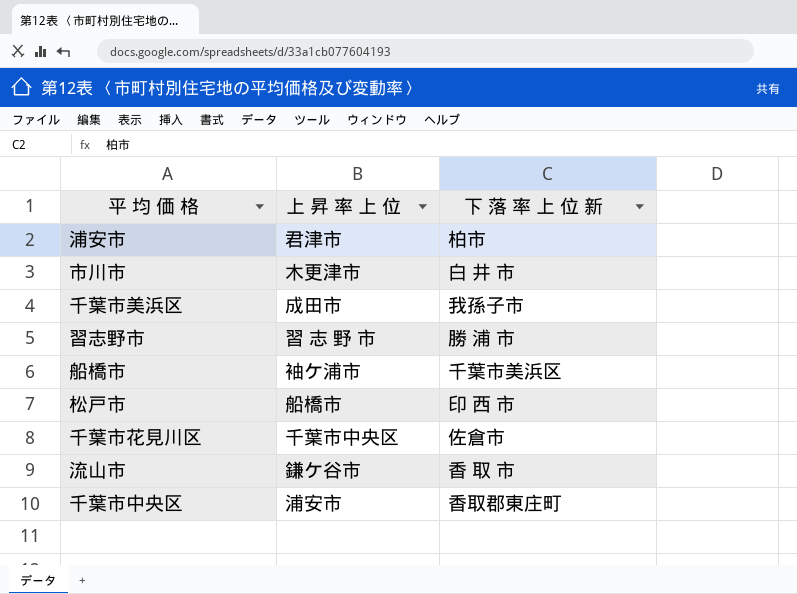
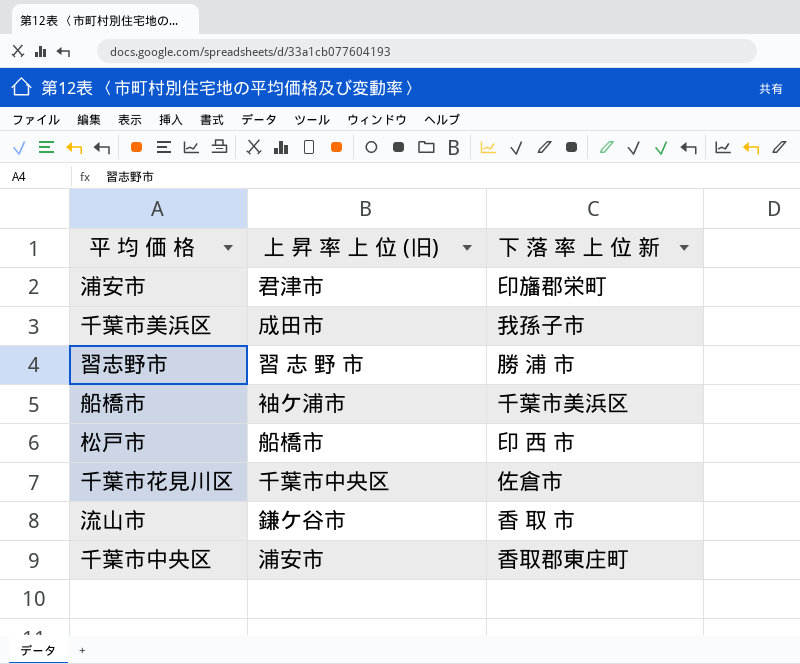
column name: 上 昇 率 上 位 -> 上 昇 率 上 位 (旧)
row 市川市: 木更津市 | 白 井 市 -> none
浦安市 | 下 落 率 上 位 新: 柏市 -> 印旛郡栄町

